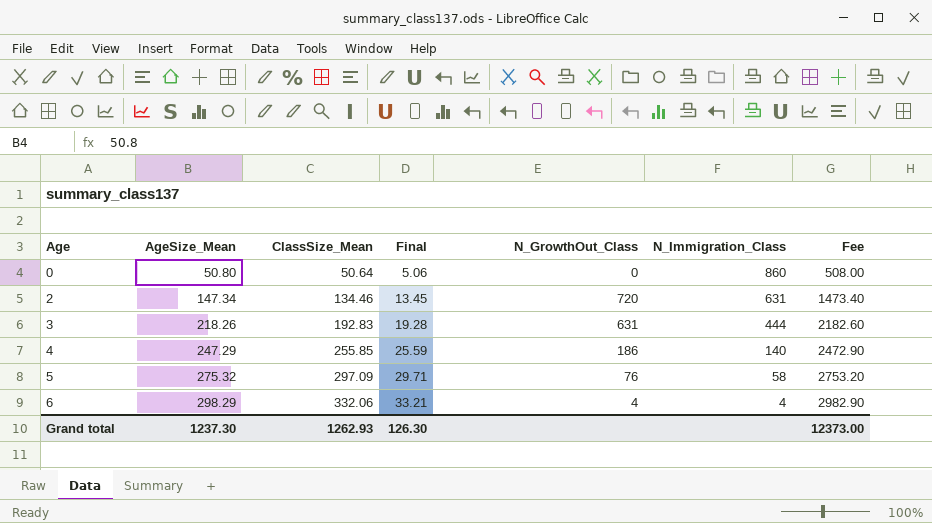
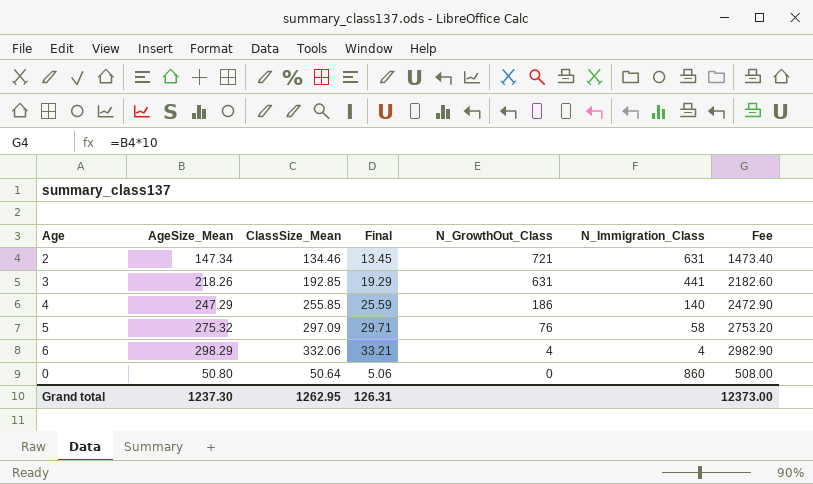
row order: Age ascending -> N_GrowthOut_Class descending
2 | N_GrowthOut_Class: 720 -> 721
3 | ClassSize_Mean: 192.83 -> 192.85
3 | Final: 19.28 -> 19.29
3 | N_Immigration_Class: 444 -> 441
Grand total | ClassSize_Mean: 1262.93 -> 1262.95
Grand total | Final: 126.30 -> 126.31

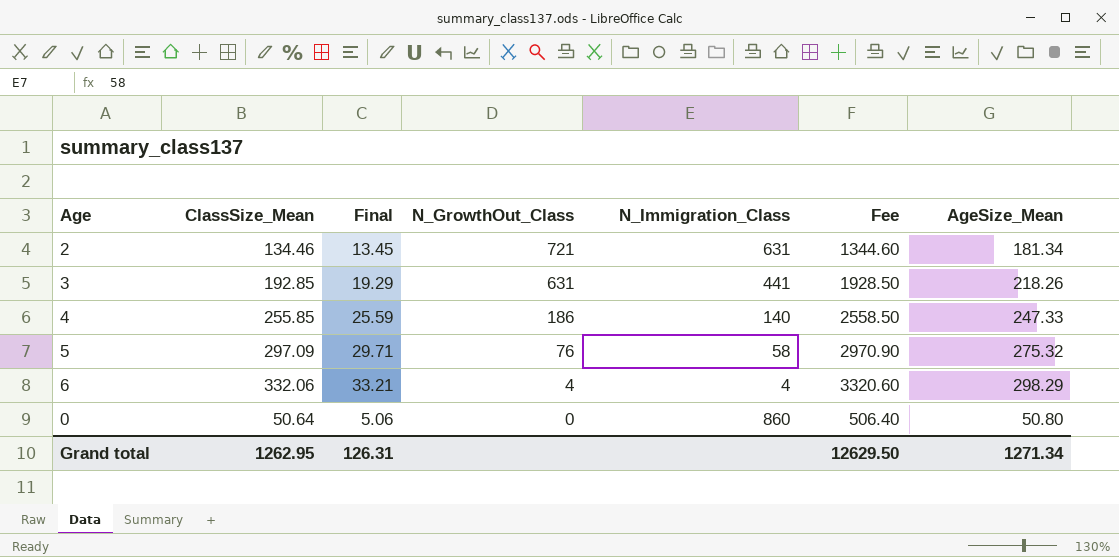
column Fee | formula: [AgeSize_Mean] * 10 -> [ClassSize_Mean] * 10
column AgeSize_Mean | position: 2 -> 7
2 | AgeSize_Mean: 147.34 -> 181.34
4 | AgeSize_Mean: 247.29 -> 247.33
Grand total | Fee: 12373.00 -> 12629.50
Grand total | AgeSize_Mean: 1237.30 -> 1271.34

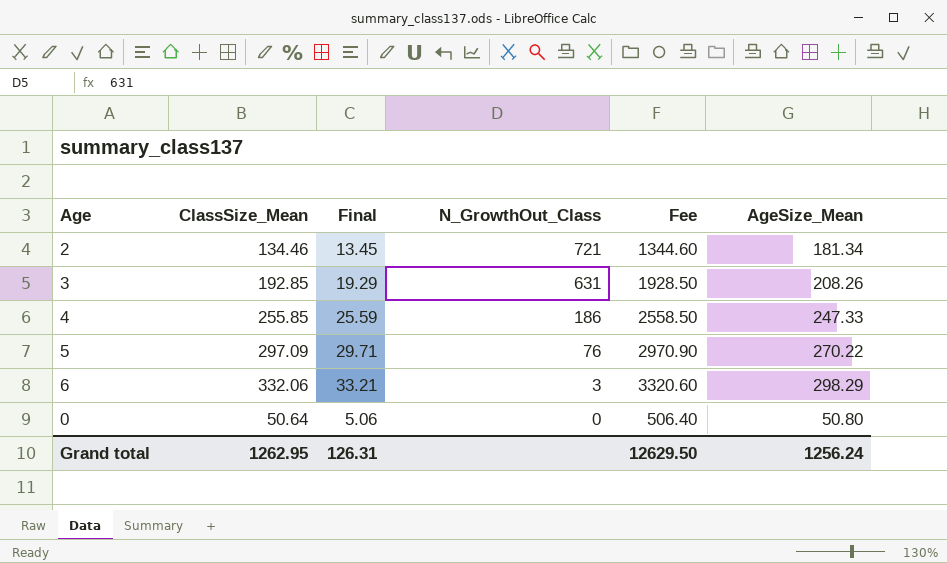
column N_Immigration_Class | position: 5 -> none
3 | AgeSize_Mean: 218.26 -> 208.26
5 | AgeSize_Mean: 275.32 -> 270.22
6 | N_GrowthOut_Class: 4 -> 3
Grand total | AgeSize_Mean: 1271.34 -> 1256.24

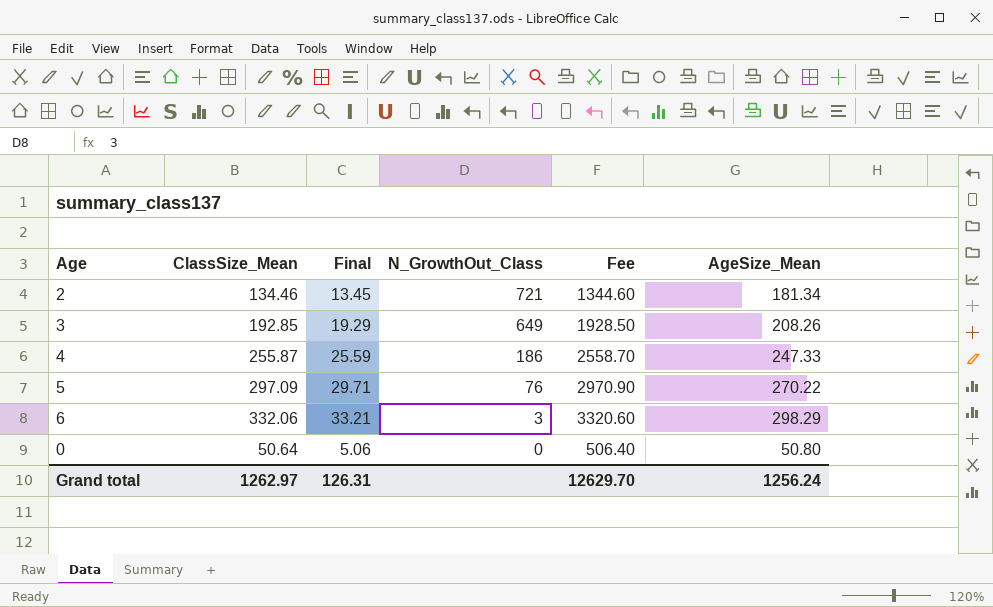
3 | N_GrowthOut_Class: 631 -> 649
4 | ClassSize_Mean: 255.85 -> 255.87
4 | Fee: 2558.50 -> 2558.70
Grand total | ClassSize_Mean: 1262.95 -> 1262.97
Grand total | Fee: 12629.50 -> 12629.70

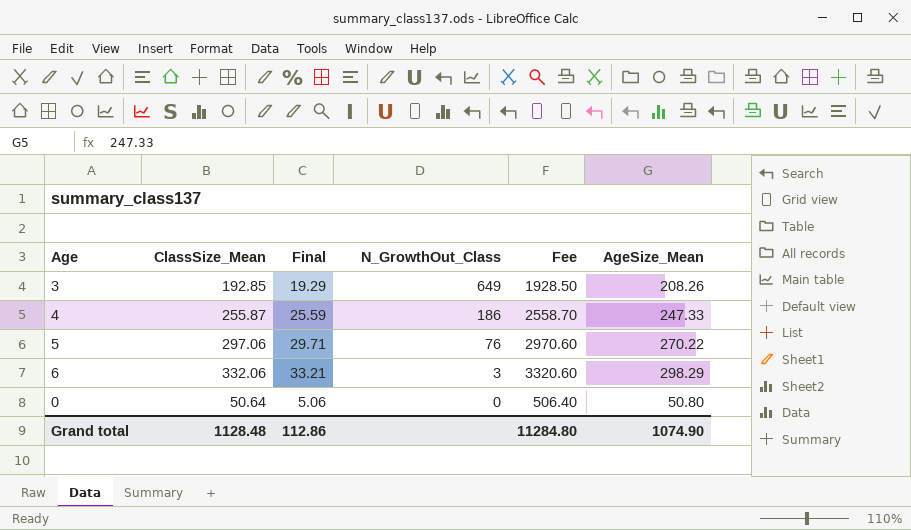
row 2: 134.46 | 13.45 | 721 | 1344.60 | 181.34 -> none
5 | ClassSize_Mean: 297.09 -> 297.06
5 | Fee: 2970.90 -> 2970.60
Grand total | ClassSize_Mean: 1262.97 -> 1128.48
Grand total | Final: 126.31 -> 112.86
Grand total | Fee: 12629.70 -> 11284.80
Grand total | AgeSize_Mean: 1256.24 -> 1074.90

